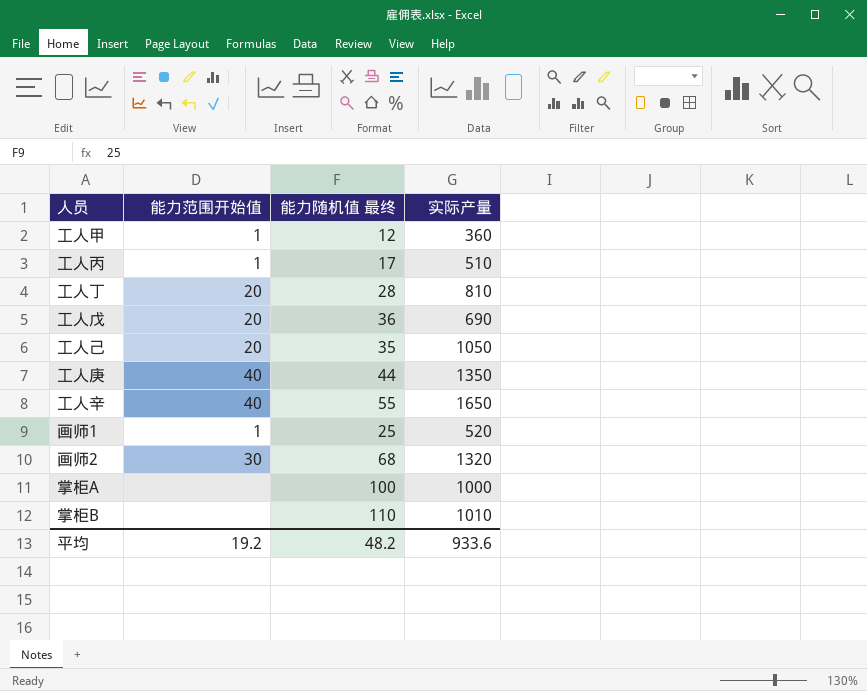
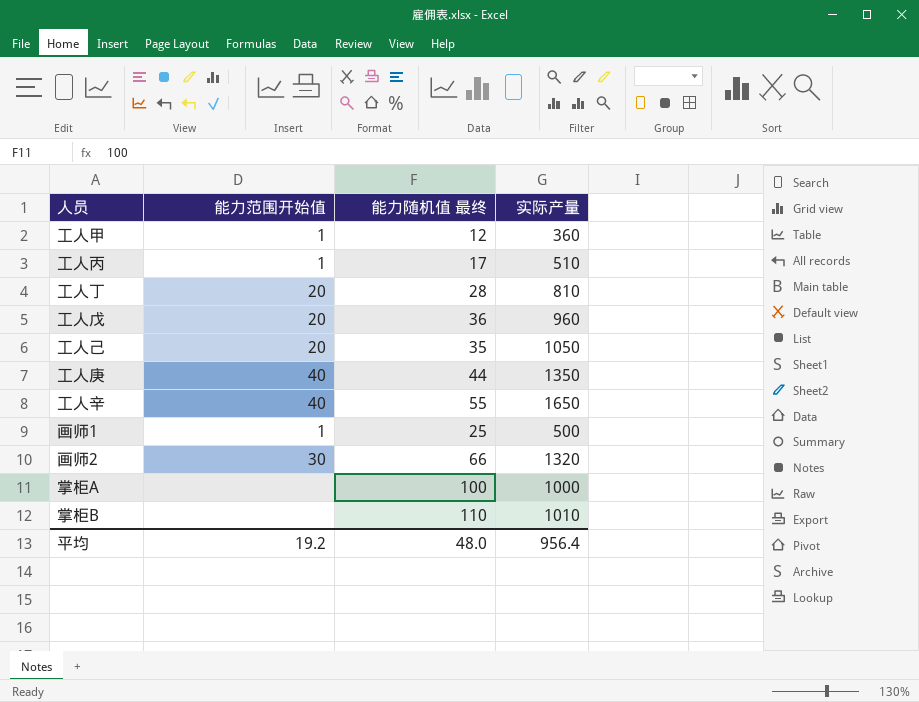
工人戊 | 实际产量: 690 -> 960
画师1 | 实际产量: 520 -> 500
画师2 | 能力随机值 最终: 68 -> 66
平均 | 能力随机值 最终: 48.2 -> 48.0
平均 | 实际产量: 933.6 -> 956.4

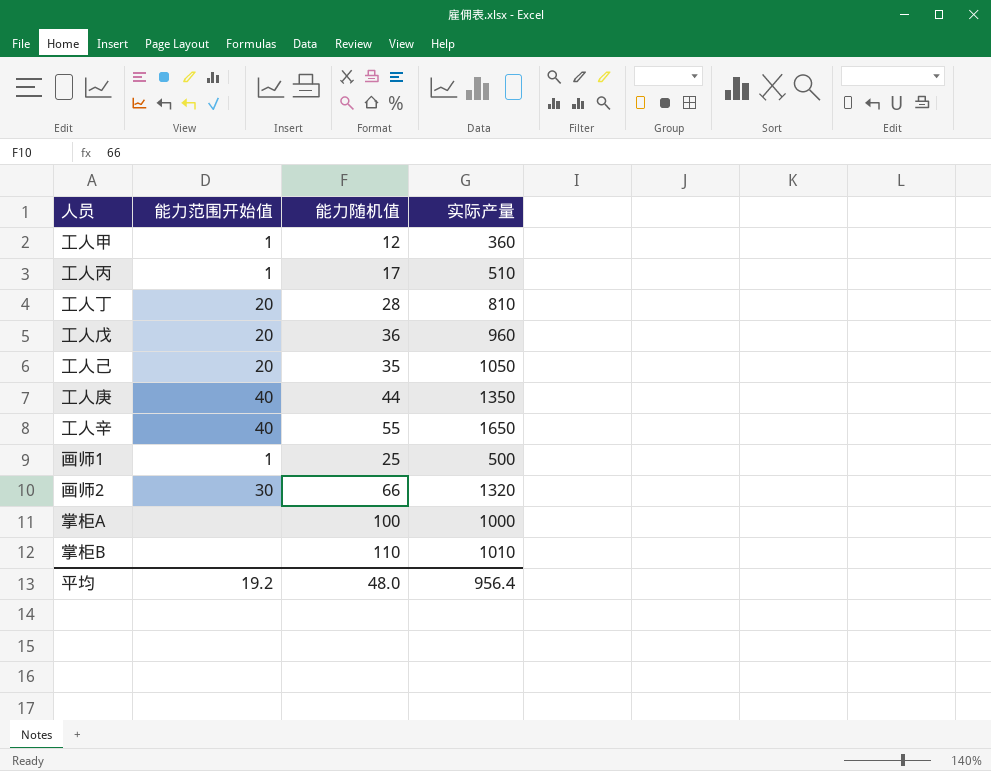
column name: 能力随机值 最终 -> 能力随机值

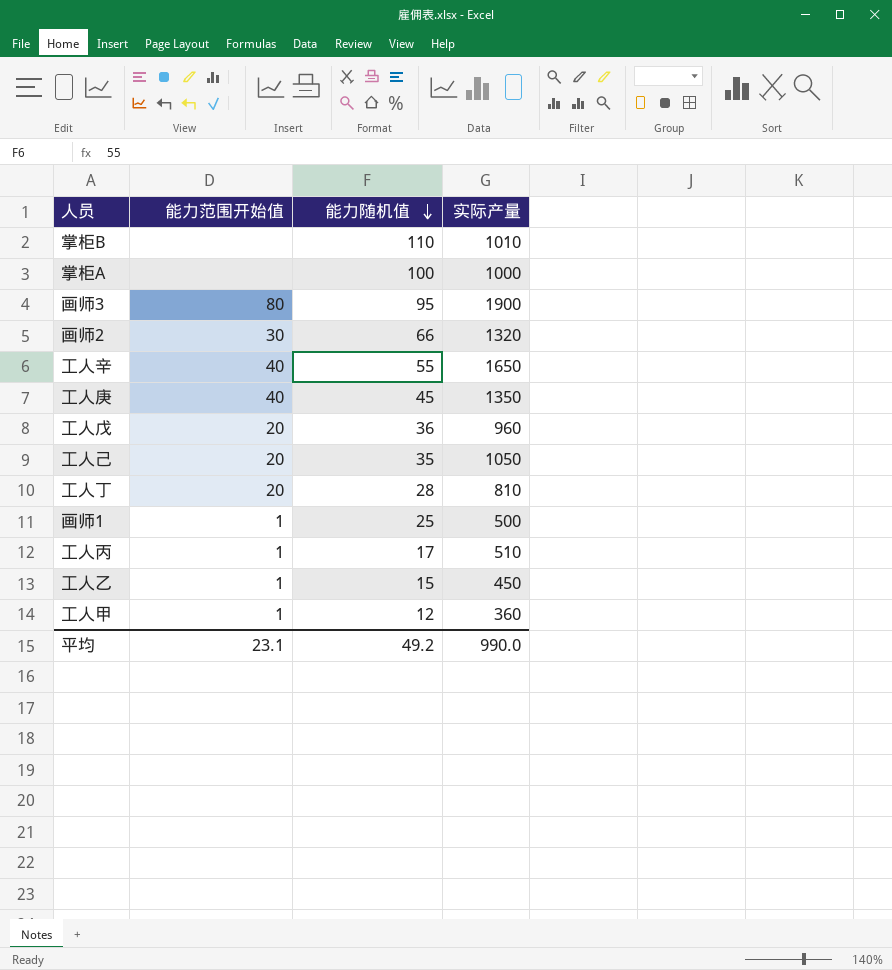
row order: none -> 能力随机值 descending
row 画师3: none -> 80 | 95 | 1900
工人庚 | 能力随机值: 44 -> 45
row 工人乙: none -> 1 | 15 | 450
平均 | 能力范围开始值: 19.2 -> 23.1
平均 | 能力随机值: 48.0 -> 49.2
平均 | 实际产量: 956.4 -> 990.0

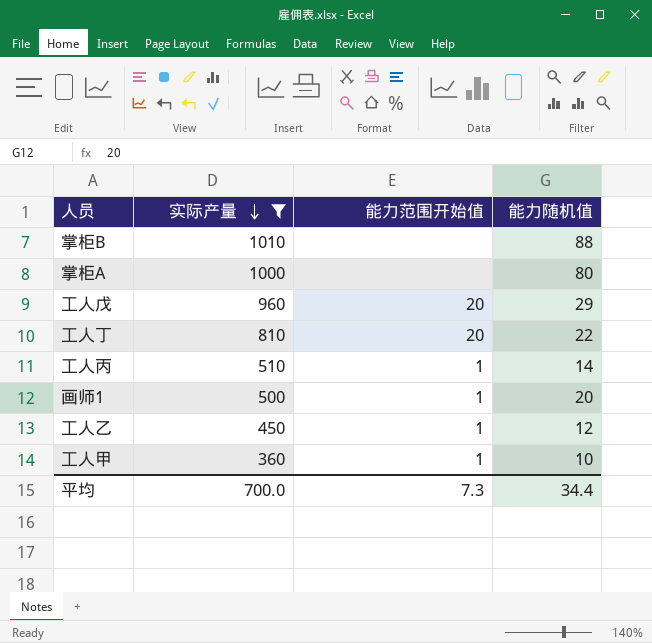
filter: none -> 实际产量 <= 1010
row order: 能力随机值 descending -> 实际产量 descending
column 实际产量 | position: 4 -> 2
掌柜B | 能力随机值: 110 -> 88
掌柜A | 能力随机值: 100 -> 80
工人戊 | 能力随机值: 36 -> 29
工人丁 | 能力随机值: 28 -> 22
工人丙 | 能力随机值: 17 -> 14
画师1 | 能力随机值: 25 -> 20
工人乙 | 能力随机值: 15 -> 12
工人甲 | 能力随机值: 12 -> 10
平均 | 实际产量: 990.0 -> 700.0
平均 | 能力范围开始值: 23.1 -> 7.3
平均 | 能力随机值: 49.2 -> 34.4

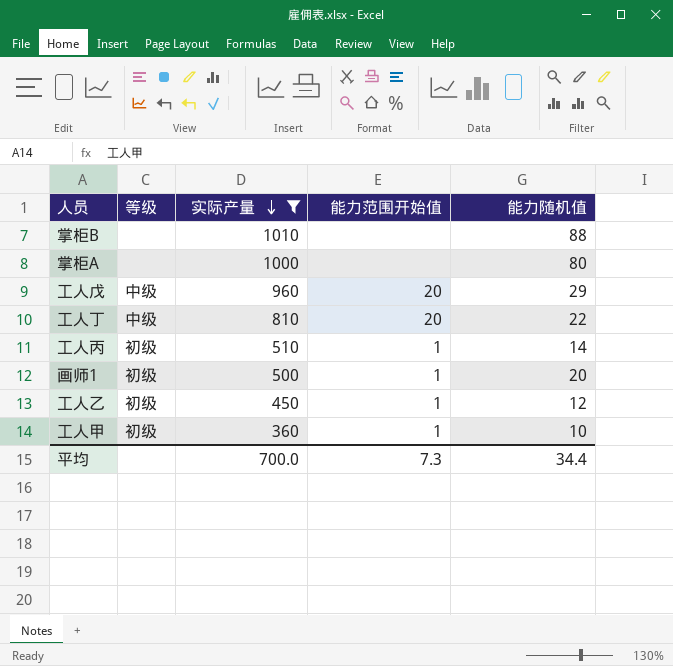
column 等级 | position: none -> 2

